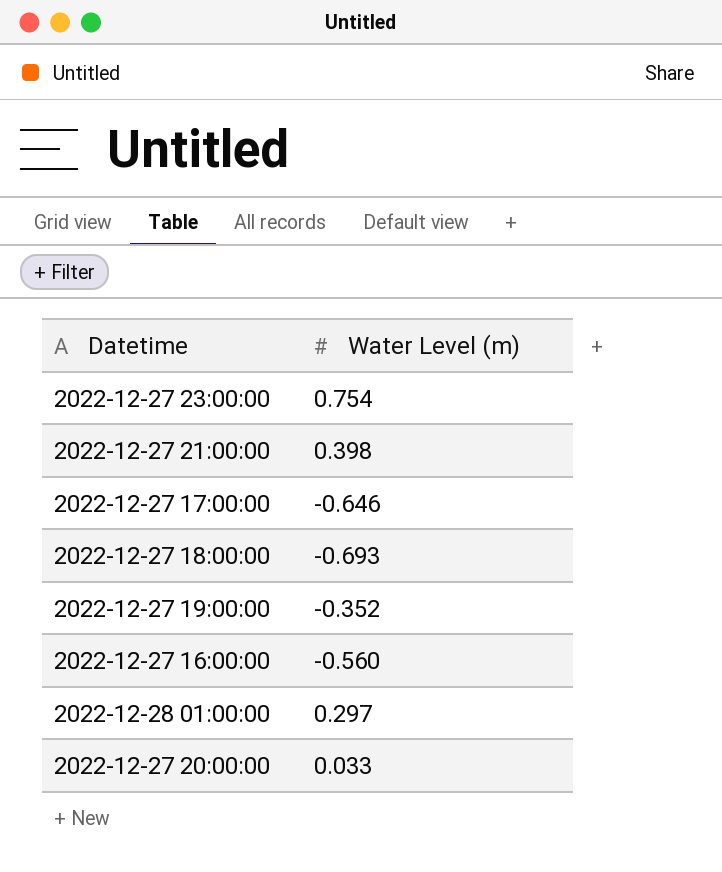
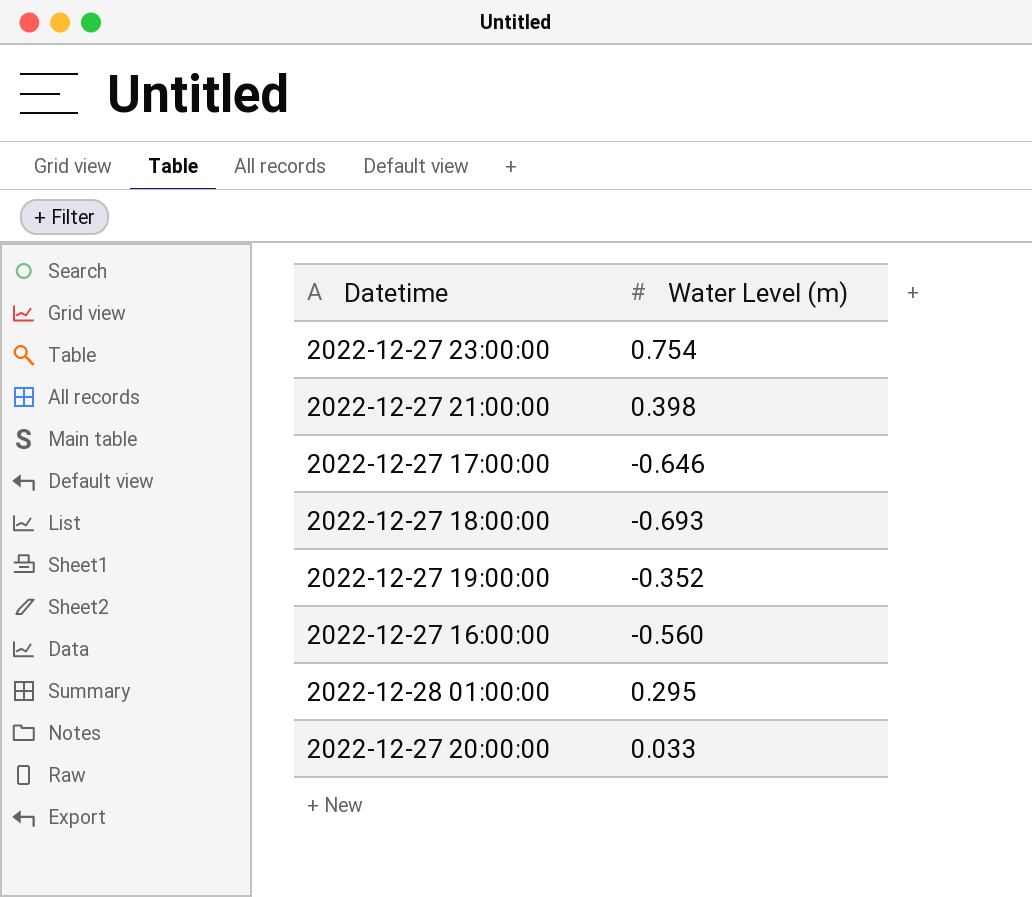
2022-12-28 01:00:00 | Water Level (m): 0.297 -> 0.295

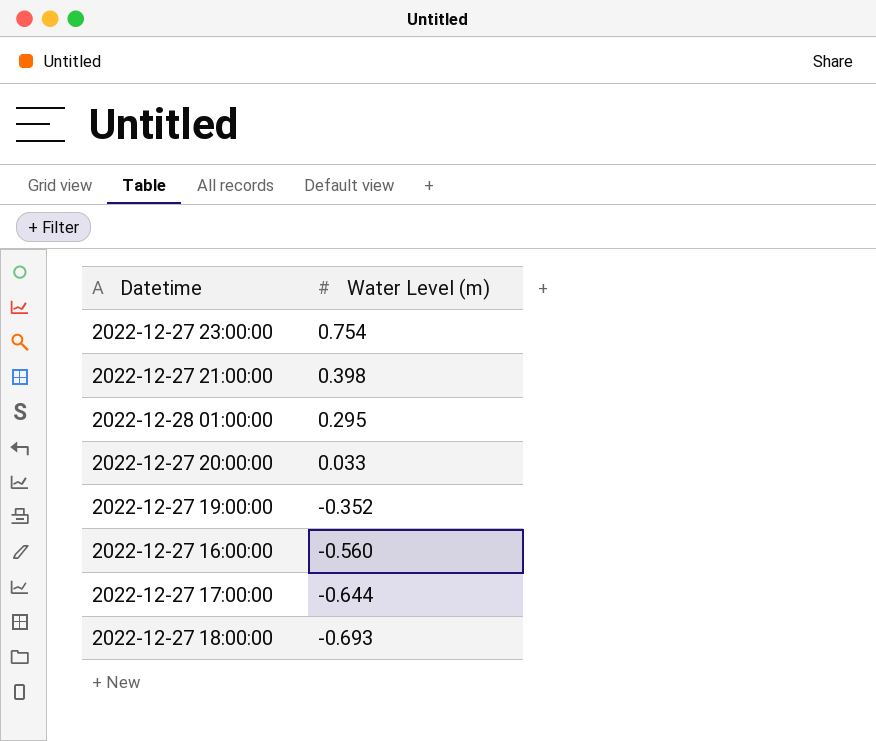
row order: none -> Water Level (m) descending
2022-12-27 17:00:00 | Water Level (m): -0.646 -> -0.644

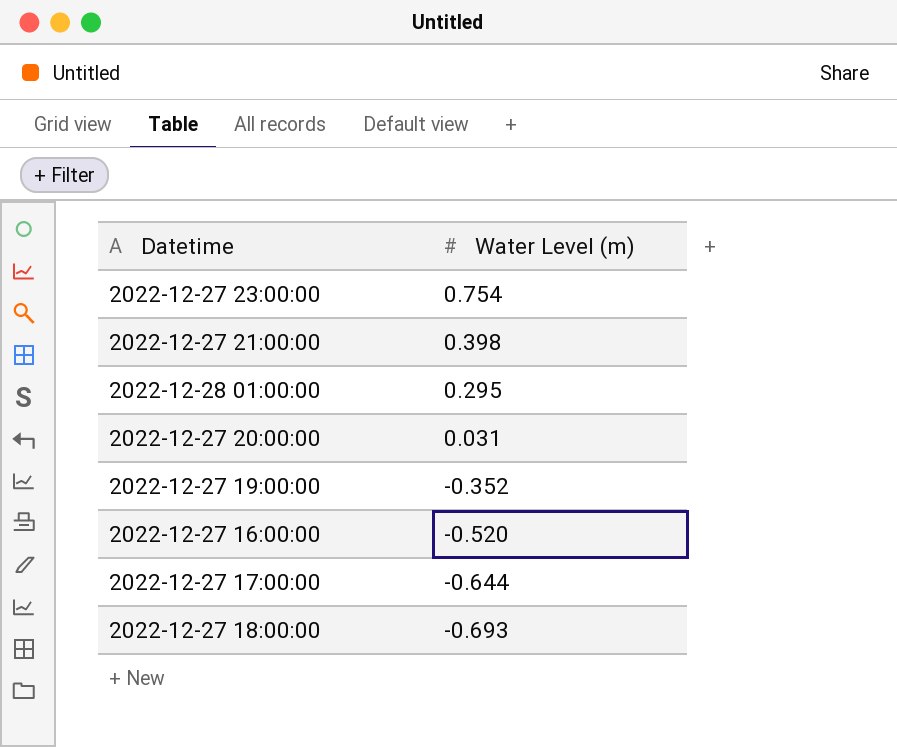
2022-12-27 20:00:00 | Water Level (m): 0.033 -> 0.031
2022-12-27 16:00:00 | Water Level (m): -0.560 -> -0.520

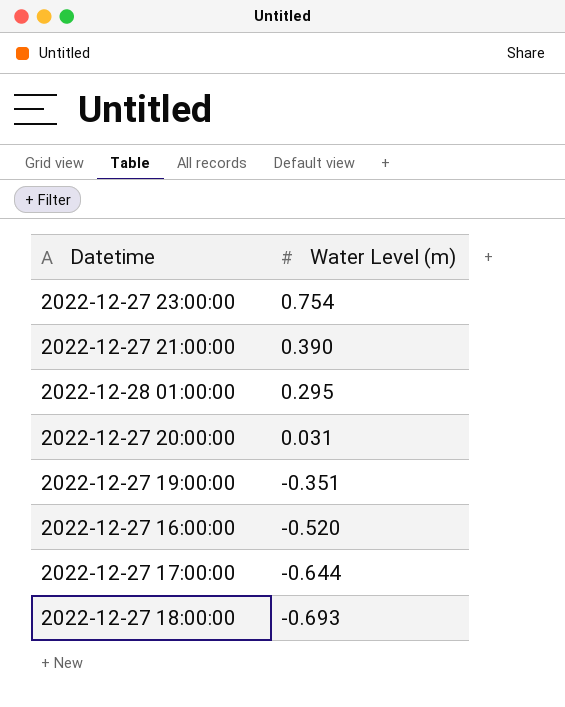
2022-12-27 21:00:00 | Water Level (m): 0.398 -> 0.390
2022-12-27 19:00:00 | Water Level (m): -0.352 -> -0.351

